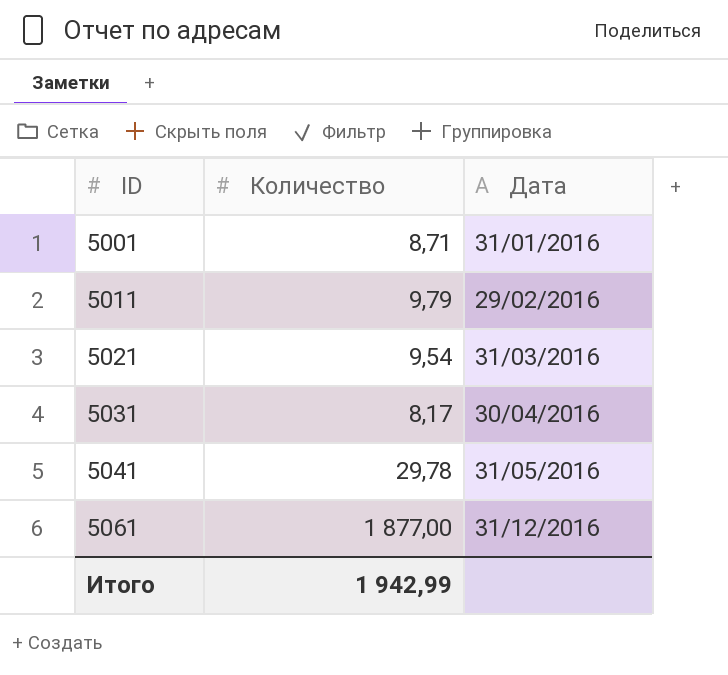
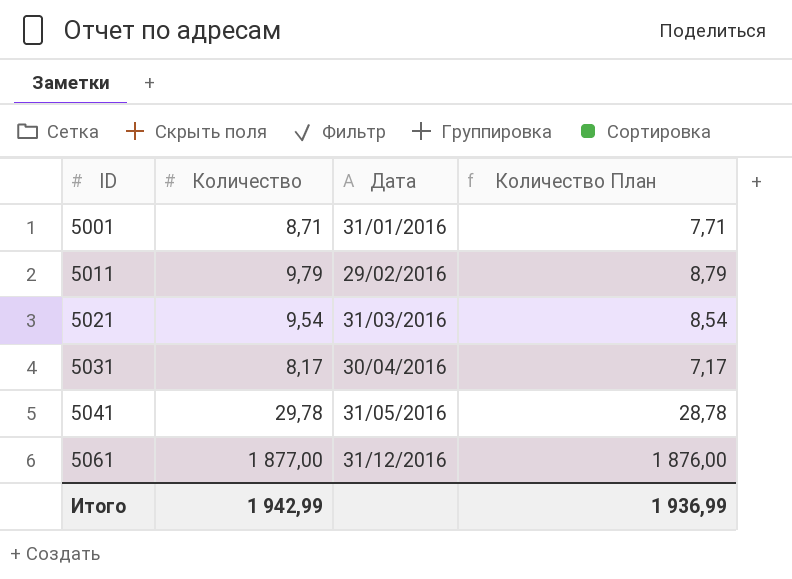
column Количество План | formula: none -> [Количество] - 1

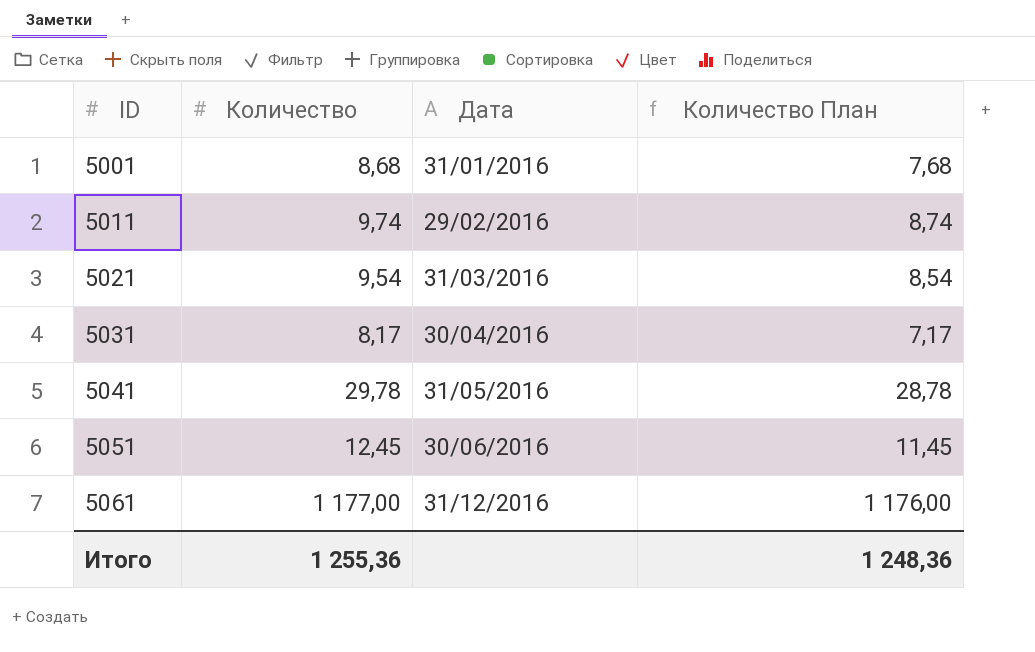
5001 | Количество: 8,71 -> 8,68
5001 | Количество План: 7,71 -> 7,68
5011 | Количество: 9,79 -> 9,74
5011 | Количество План: 8,79 -> 8,74
row 5051: none -> 12,45 | 30/06/2016 | 11,45
5061 | Количество: 1 877,00 -> 1 177,00
5061 | Количество План: 1 876,00 -> 1 176,00
Итого | Количество: 1 942,99 -> 1 255,36
Итого | Количество План: 1 936,99 -> 1 248,36

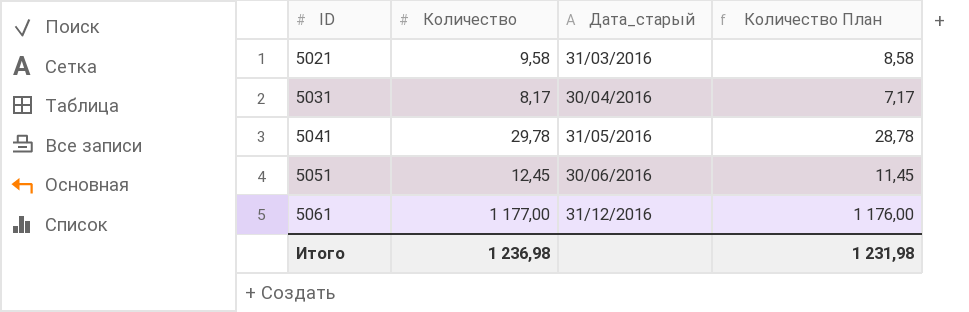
column name: Дата -> Дата_старый
row 5001: 8,68 | 31/01/2016 | 7,68 -> none
row 5011: 9,74 | 29/02/2016 | 8,74 -> none
5021 | Количество: 9,54 -> 9,58
5021 | Количество План: 8,54 -> 8,58
Итого | Количество: 1 255,36 -> 1 236,98
Итого | Количество План: 1 248,36 -> 1 231,98

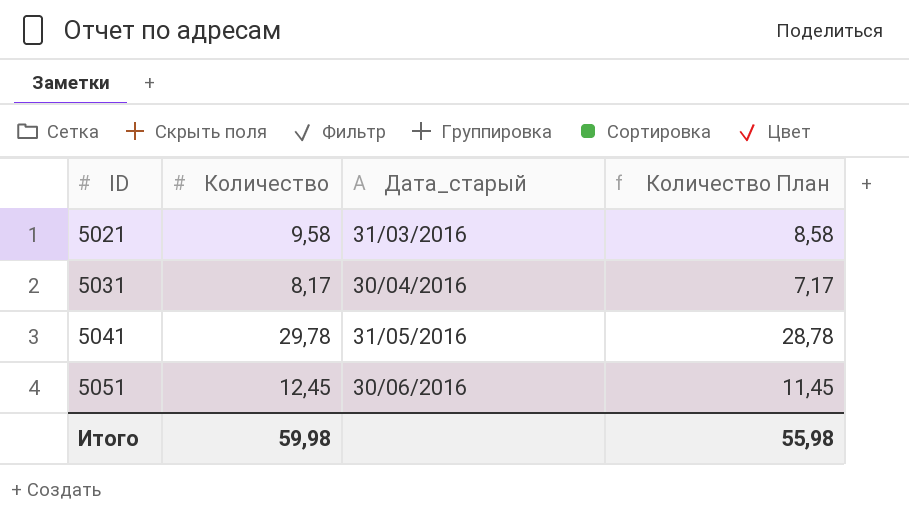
row 5061: 1 177,00 | 31/12/2016 | 1 176,00 -> none
Итого | Количество: 1 236,98 -> 59,98
Итого | Количество План: 1 231,98 -> 55,98

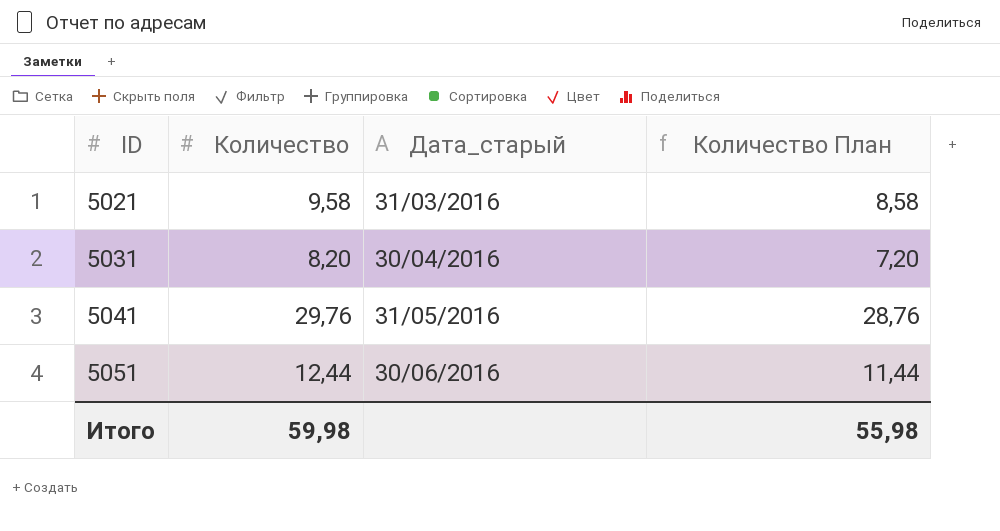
5031 | Количество: 8,17 -> 8,20
5031 | Количество План: 7,17 -> 7,20
5041 | Количество: 29,78 -> 29,76
5041 | Количество План: 28,78 -> 28,76
5051 | Количество: 12,45 -> 12,44
5051 | Количество План: 11,45 -> 11,44

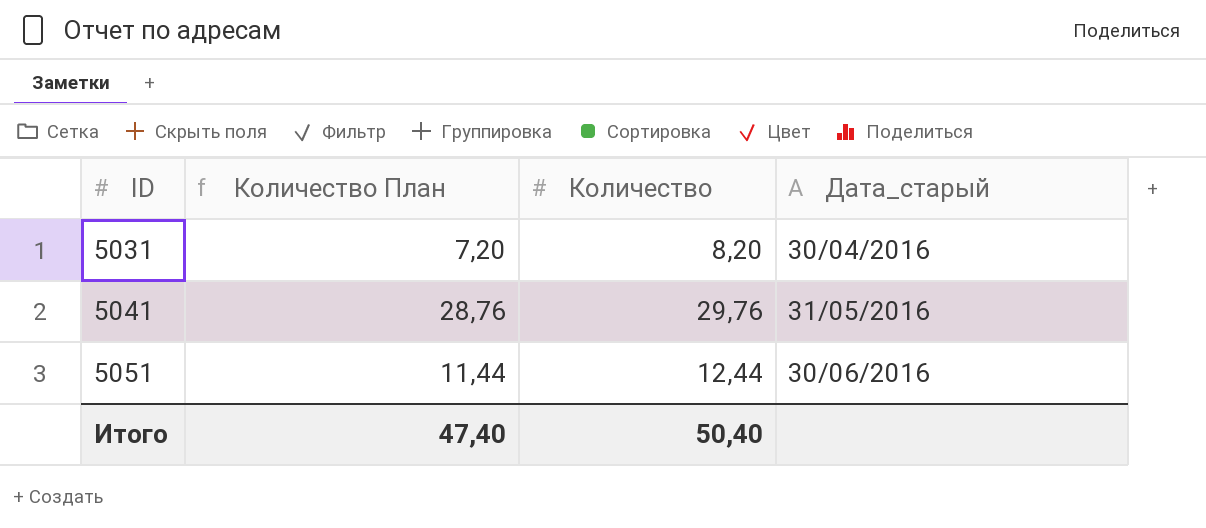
column Количество План | position: 4 -> 2
row 5021: 9,58 | 31/03/2016 | 8,58 -> none
Итого | Количество План: 55,98 -> 47,40
Итого | Количество: 59,98 -> 50,40

